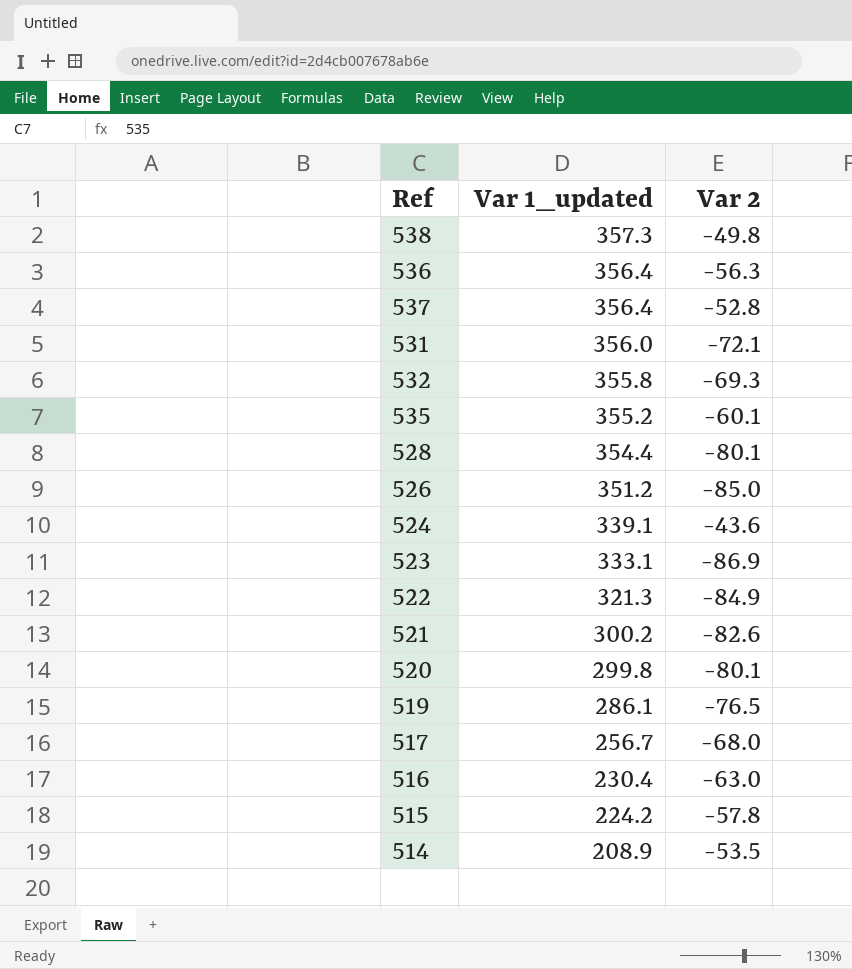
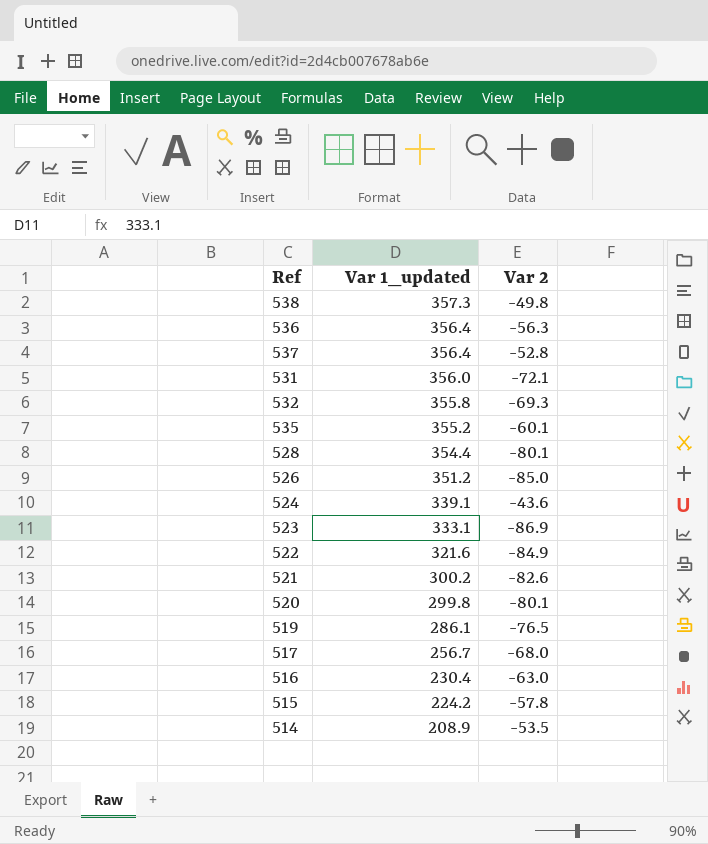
522 | Var 1_updated: 321.3 -> 321.6

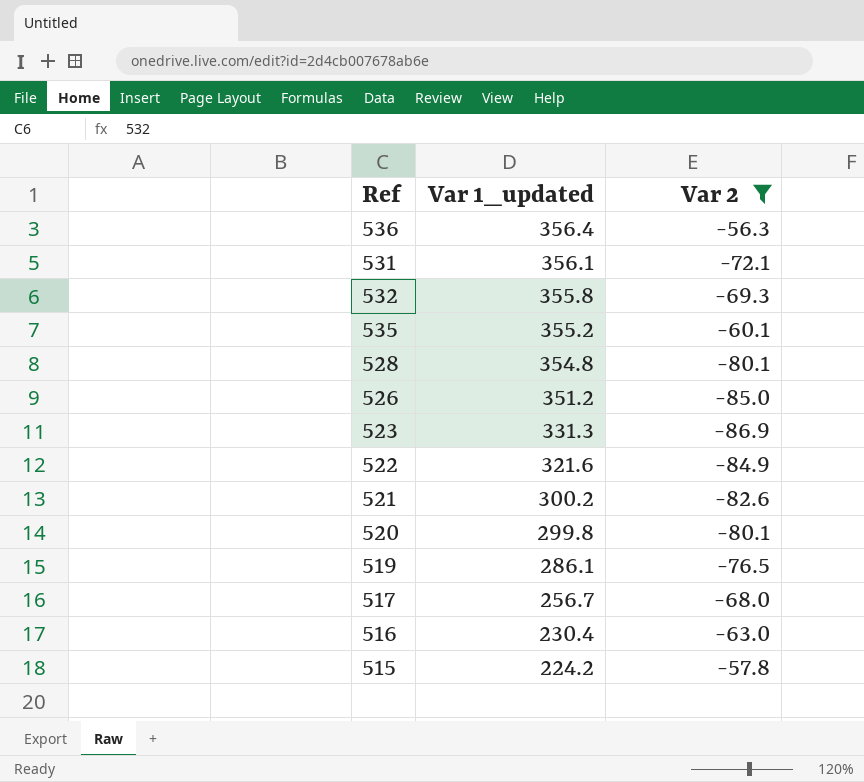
filter: none -> Var 2 <= -56.3
531 | Var 1_updated: 356.0 -> 356.1
528 | Var 1_updated: 354.4 -> 354.8
523 | Var 1_updated: 333.1 -> 331.3

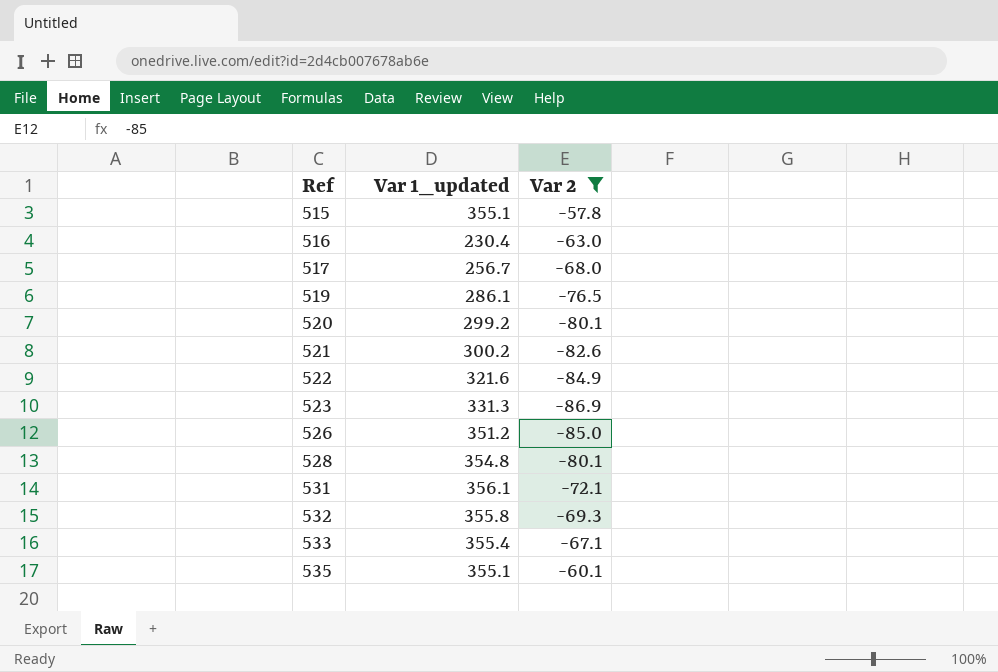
row order: Var 1_updated descending -> Ref ascending
row 536: 356.4 | -56.3 -> none
515 | Var 1_updated: 224.2 -> 355.1
520 | Var 1_updated: 299.8 -> 299.2
row 533: none -> 355.4 | -67.1
535 | Var 1_updated: 355.2 -> 355.1

